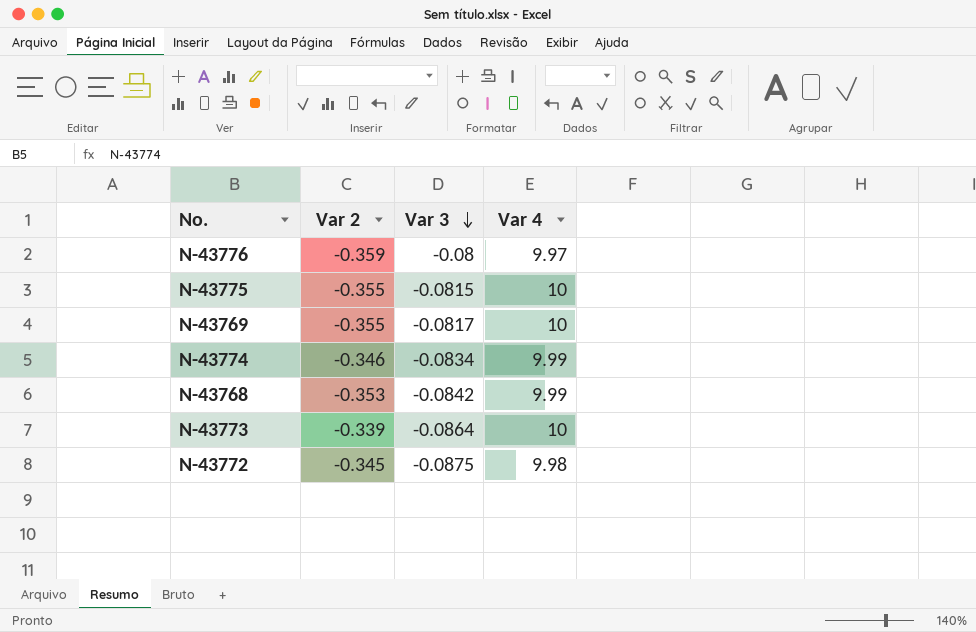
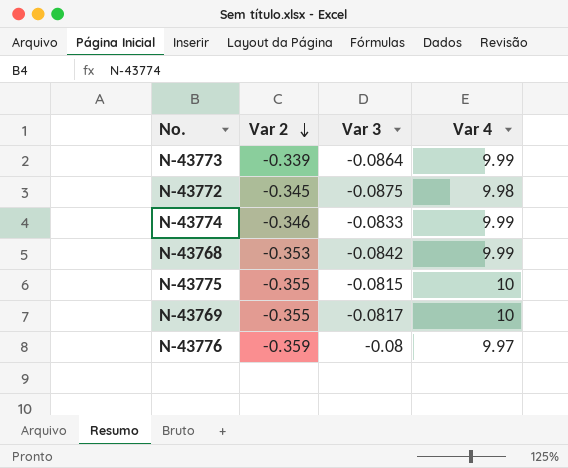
row order: Var 3 descending -> Var 2 descending
N-43773 | Var 4: 10 -> 9.99
N-43774 | Var 3: -0.0834 -> -0.0833

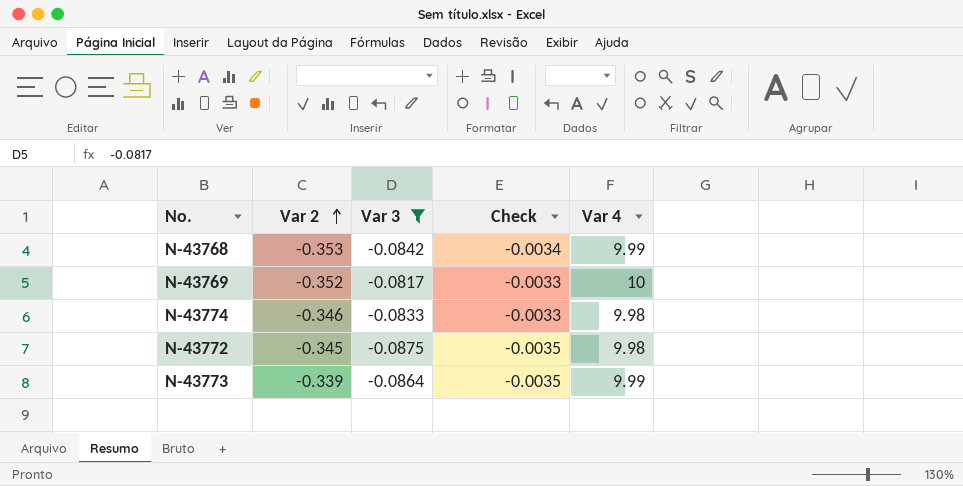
filter: none -> Var 3 <= -0.0817
row order: Var 2 descending -> Var 2 ascending
column Check | formula: none -> [Var 3] * 0.04
N-43769 | Var 2: -0.355 -> -0.352
N-43774 | Var 4: 9.99 -> 9.98

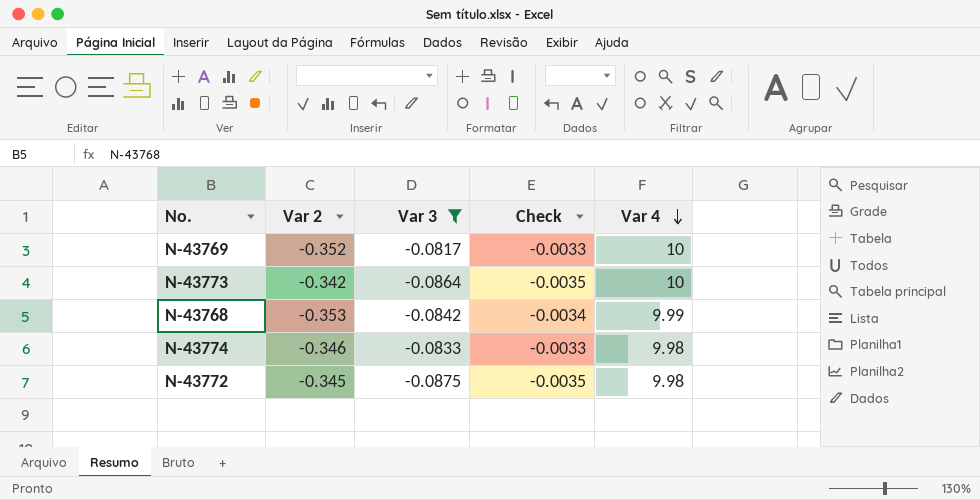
row order: Var 2 ascending -> Var 4 descending
N-43773 | Var 2: -0.339 -> -0.342
N-43773 | Var 4: 9.99 -> 10

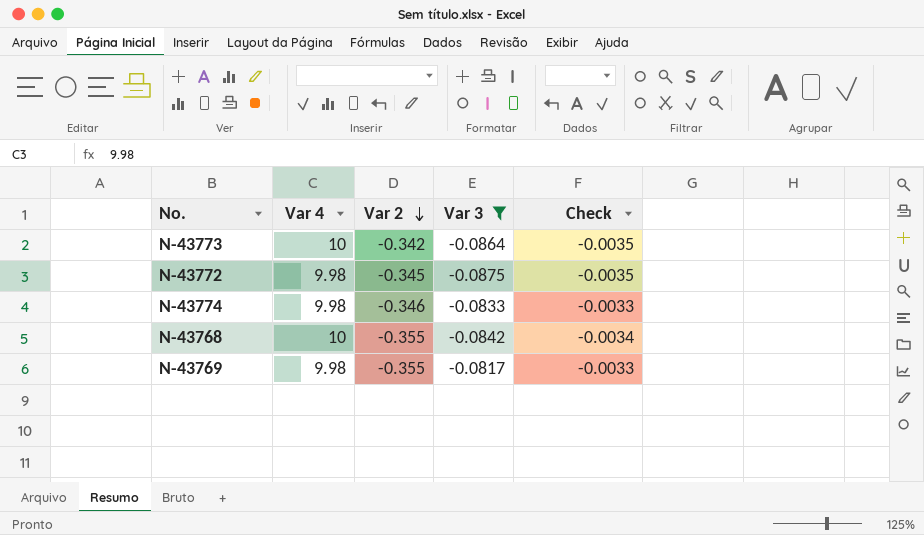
row order: Var 4 descending -> Var 2 descending
column Var 4 | position: 5 -> 2
N-43768 | Var 4: 9.99 -> 10
N-43768 | Var 2: -0.353 -> -0.355
N-43769 | Var 4: 10 -> 9.98
N-43769 | Var 2: -0.352 -> -0.355

